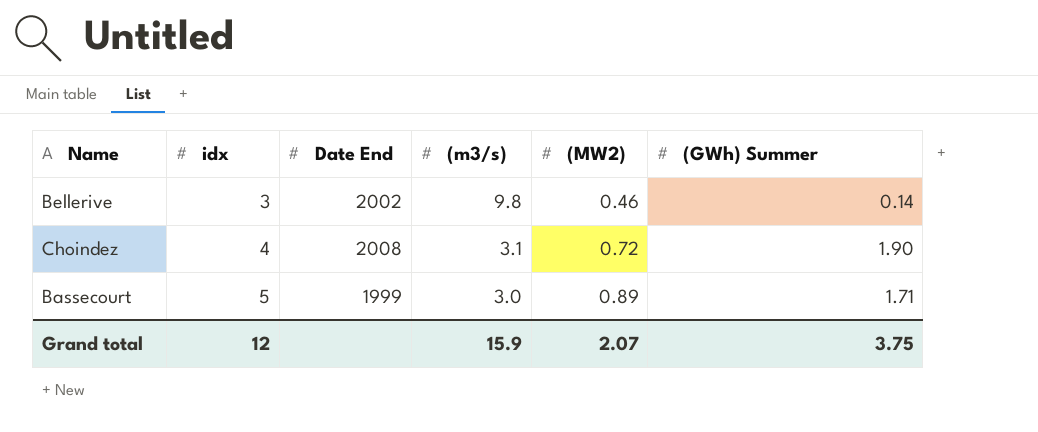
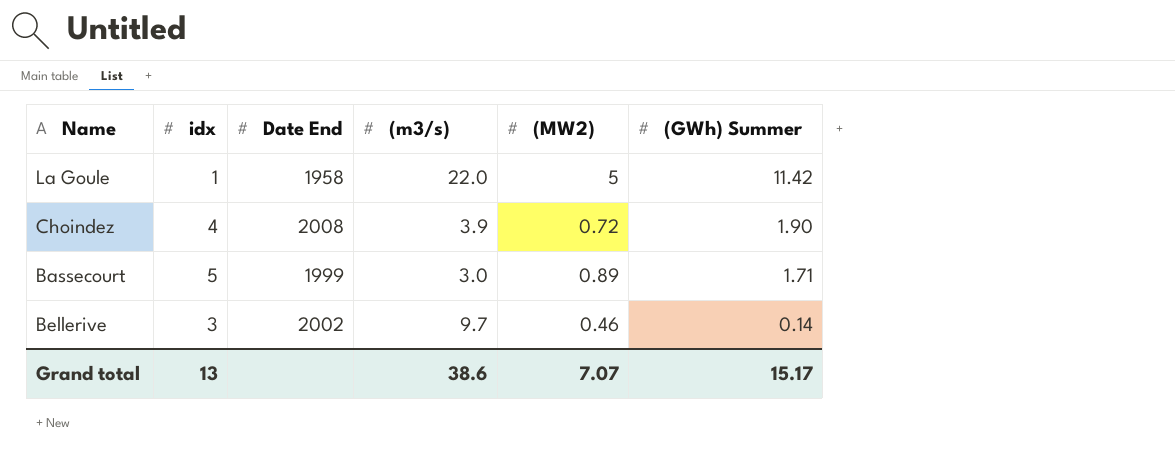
row order: idx ascending -> (GWh) Summer descending
row La Goule: none -> 1 | 1958 | 22.0 | 5 | 11.42
Choindez | (m3/s): 3.1 -> 3.9
Bellerive | (m3/s): 9.8 -> 9.7
Grand total | idx: 12 -> 13
Grand total | (m3/s): 15.9 -> 38.6
Grand total | (MW2): 2.07 -> 7.07
Grand total | (GWh) Summer: 3.75 -> 15.17

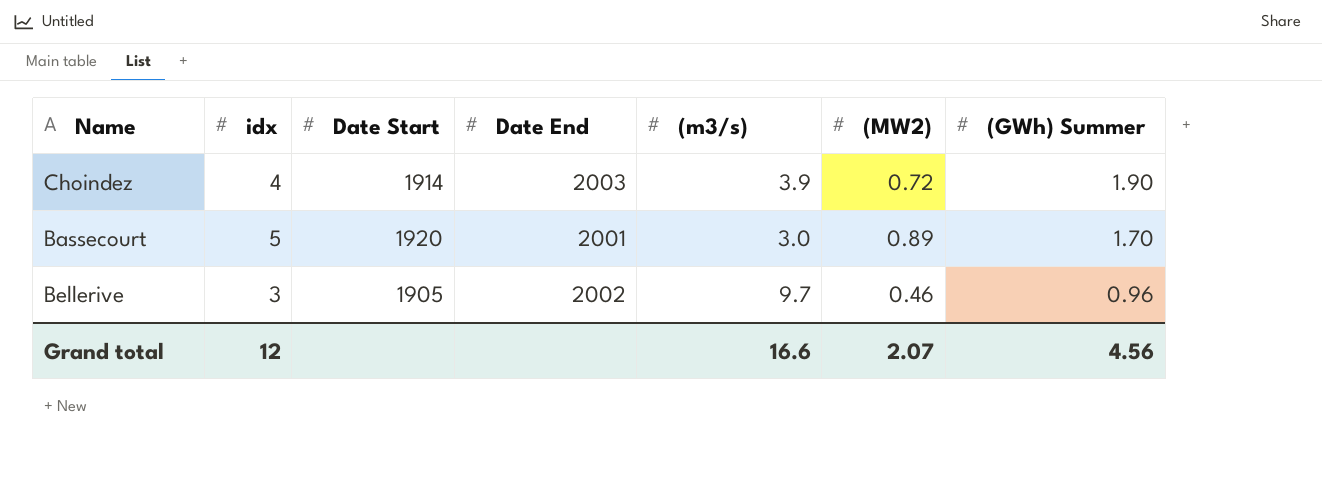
column Date Start | position: none -> 3
row La Goule: 1 | 1958 | 22.0 | 5 | 11.42 -> none
Choindez | Date End: 2008 -> 2003
Bassecourt | Date End: 1999 -> 2001
Bassecourt | (GWh) Summer: 1.71 -> 1.70
Bellerive | (GWh) Summer: 0.14 -> 0.96
Grand total | idx: 13 -> 12
Grand total | (m3/s): 38.6 -> 16.6
Grand total | (MW2): 7.07 -> 2.07
Grand total | (GWh) Summer: 15.17 -> 4.56

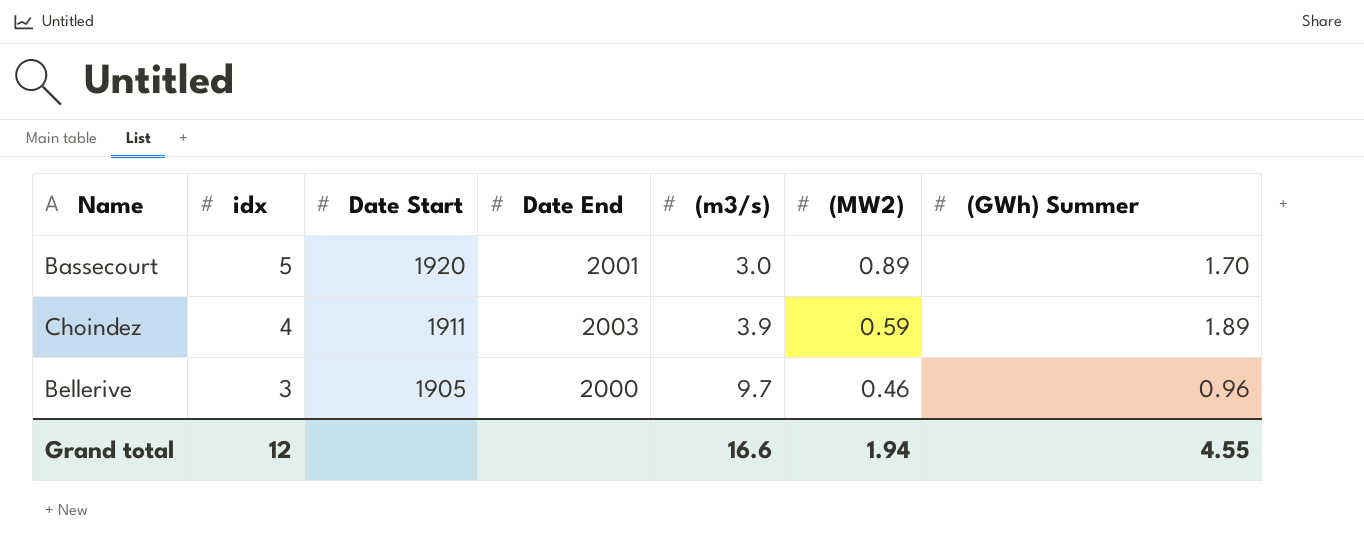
row order: (GWh) Summer descending -> idx descending
Choindez | Date Start: 1914 -> 1911
Choindez | (MW2): 0.72 -> 0.59
Choindez | (GWh) Summer: 1.90 -> 1.89
Bellerive | Date End: 2002 -> 2000
Grand total | (MW2): 2.07 -> 1.94
Grand total | (GWh) Summer: 4.56 -> 4.55

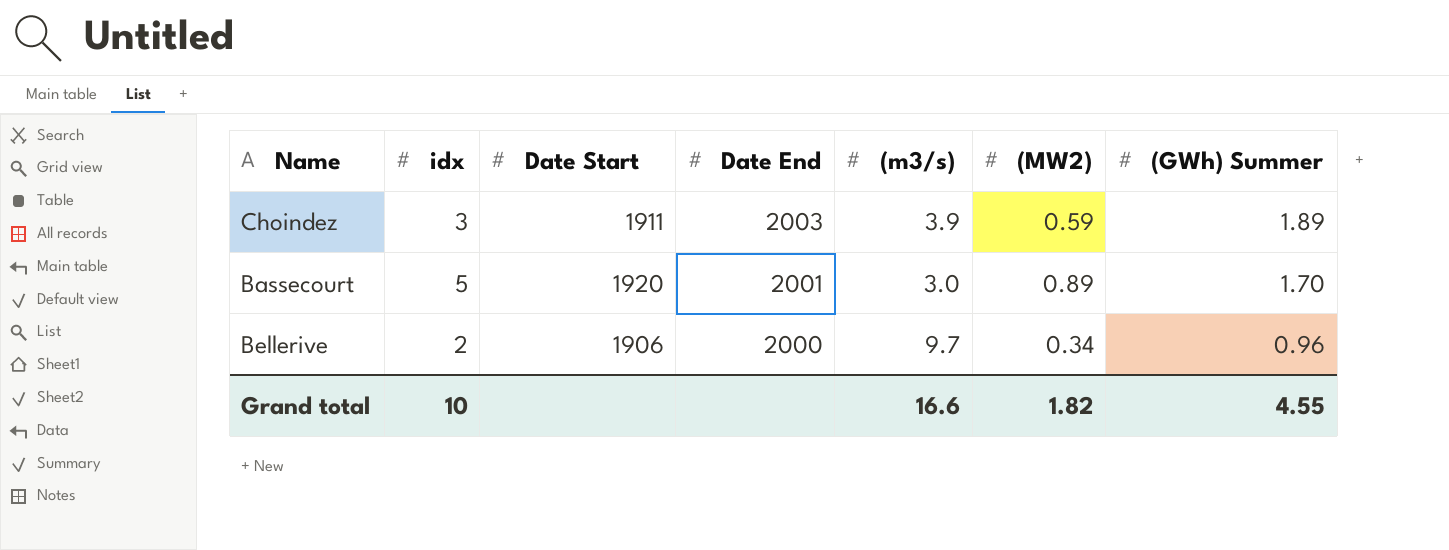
row order: idx descending -> Date End descending
Choindez | idx: 4 -> 3
Bellerive | idx: 3 -> 2
Bellerive | Date Start: 1905 -> 1906
Bellerive | (MW2): 0.46 -> 0.34
Grand total | idx: 12 -> 10
Grand total | (MW2): 1.94 -> 1.82

